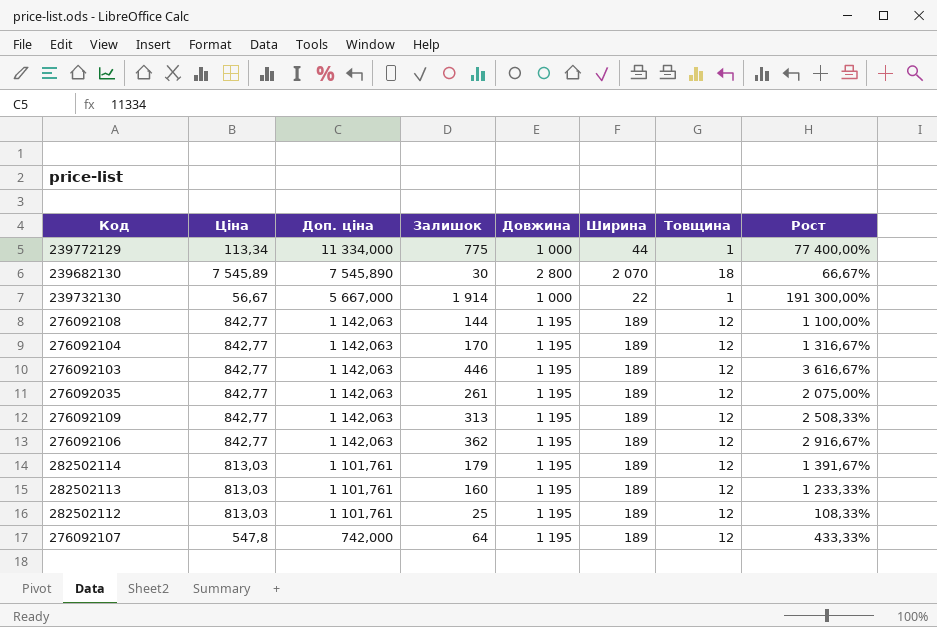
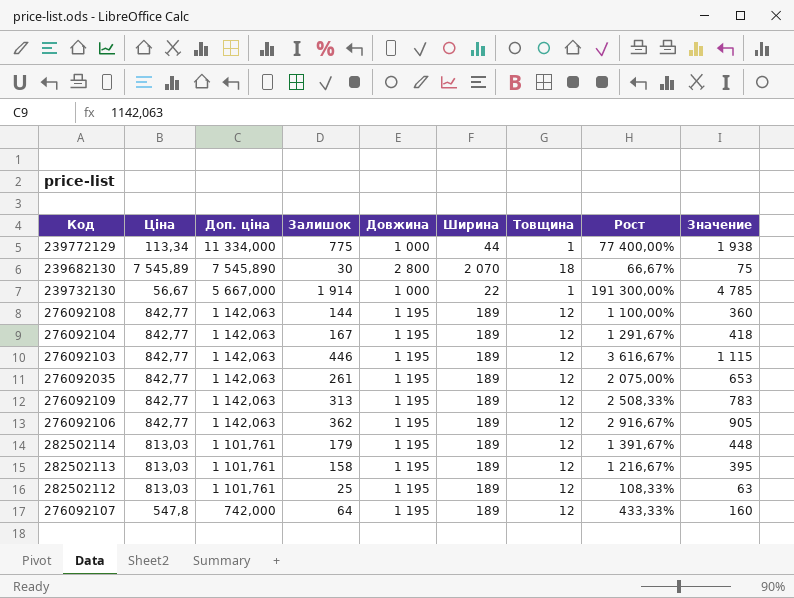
column Значение | formula: none -> [Залишок] * 2,5
276092104 | Залишок: 170 -> 167
276092104 | Рост: 1 316,67% -> 1 291,67%
282502113 | Залишок: 160 -> 158
282502113 | Рост: 1 233,33% -> 1 216,67%

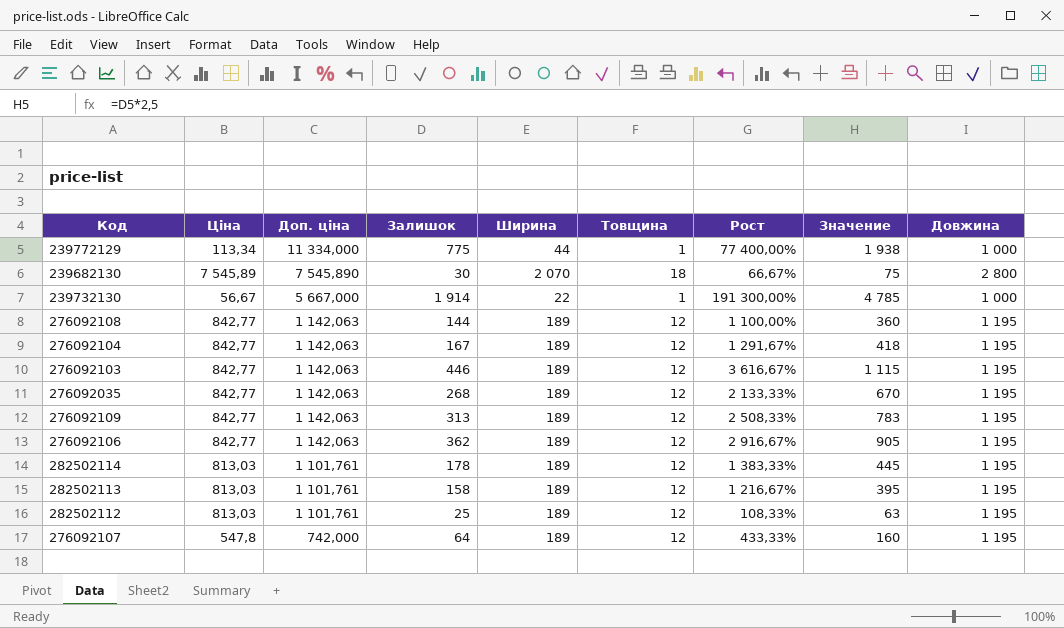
column Довжина | position: 5 -> 9
276092035 | Залишок: 261 -> 268
276092035 | Рост: 2 075,00% -> 2 133,33%
276092035 | Значение: 653 -> 670
282502114 | Залишок: 179 -> 178
282502114 | Рост: 1 391,67% -> 1 383,33%
282502114 | Значение: 448 -> 445

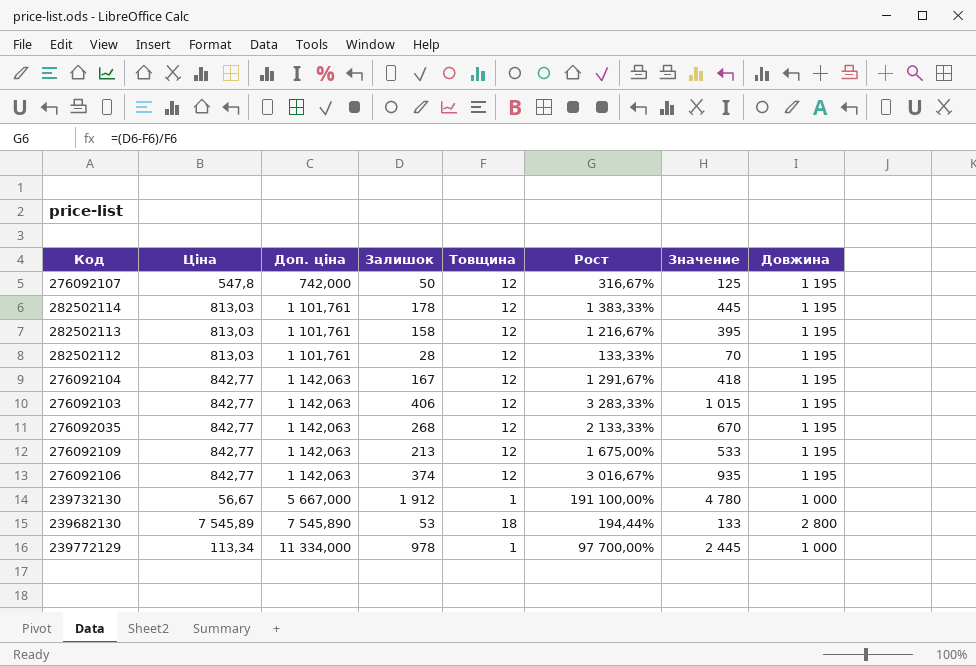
row order: Доп. ціна descending -> Доп. ціна ascending
column Ширина | position: 5 -> none
row 276092108: 842,77 | 1 142,063 | 144 | 189 | 12 | 1 100,00% | 360 | 1 195 -> none
276092107 | Залишок: 64 -> 50
276092107 | Рост: 433,33% -> 316,67%
276092107 | Значение: 160 -> 125
282502112 | Залишок: 25 -> 28
282502112 | Рост: 108,33% -> 133,33%
282502112 | Значение: 63 -> 70
276092103 | Залишок: 446 -> 406
276092103 | Рост: 3 616,67% -> 3 283,33%
276092103 | Значение: 1 115 -> 1 015
276092109 | Залишок: 313 -> 213
276092109 | Рост: 2 508,33% -> 1 675,00%
276092109 | Значение: 783 -> 533
276092106 | Залишок: 362 -> 374
276092106 | Рост: 2 916,67% -> 3 016,67%
276092106 | Значение: 905 -> 935
239732130 | Залишок: 1 914 -> 1 912
239732130 | Рост: 191 300,00% -> 191 100,00%
239732130 | Значение: 4 785 -> 4 780
239682130 | Залишок: 30 -> 53
239682130 | Рост: 66,67% -> 194,44%
239682130 | Значение: 75 -> 133
239772129 | Залишок: 775 -> 978
239772129 | Рост: 77 400,00% -> 97 700,00%
239772129 | Значение: 1 938 -> 2 445

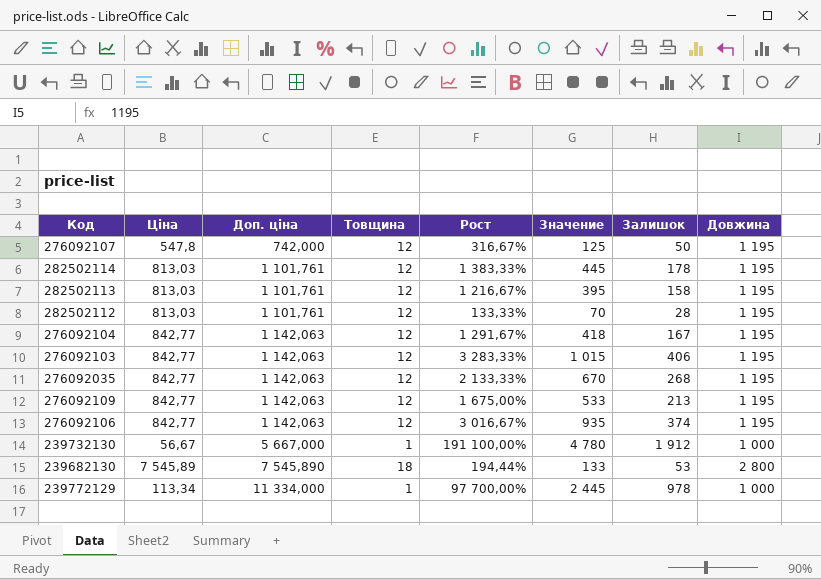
column Залишок | position: 4 -> 7

